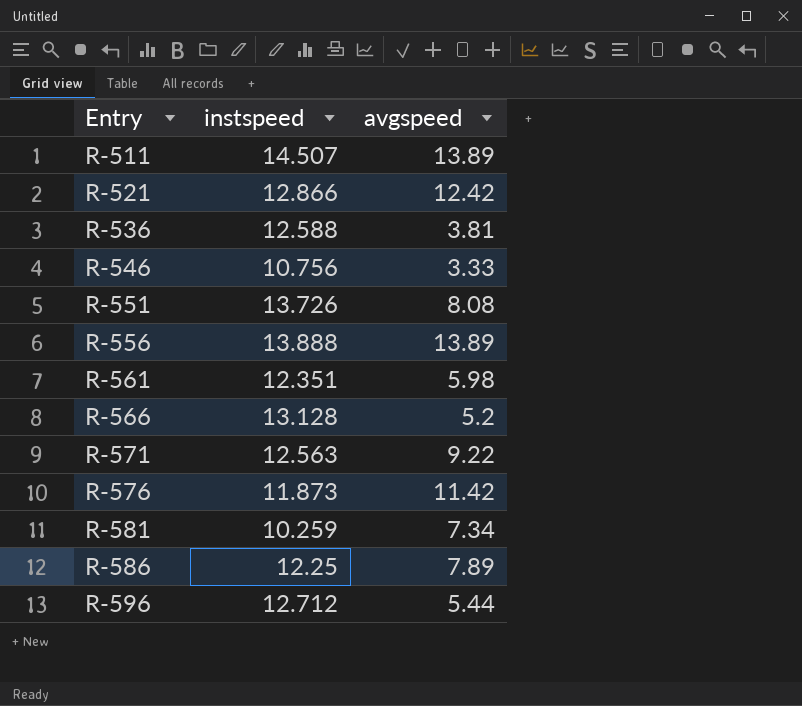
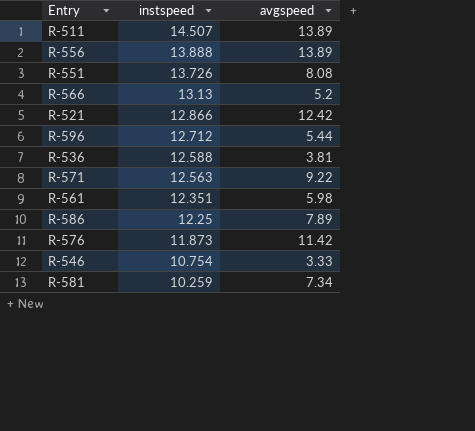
row order: Entry ascending -> instspeed descending
R-566 | instspeed: 13.128 -> 13.13
R-546 | instspeed: 10.756 -> 10.754

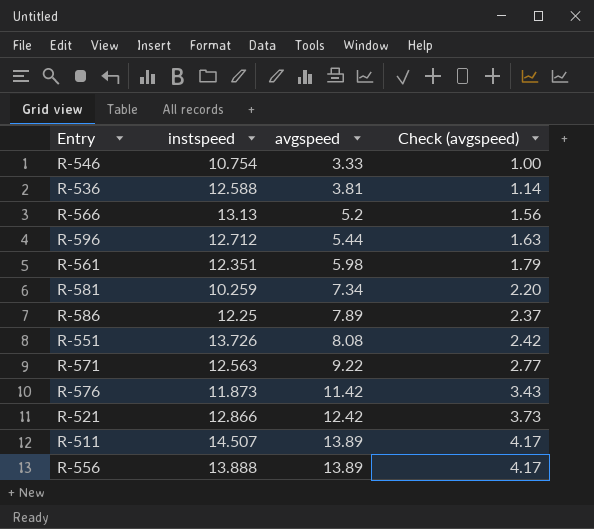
row order: instspeed descending -> avgspeed ascending
column Check (avgspeed) | formula: none -> [avgspeed] * 0.3

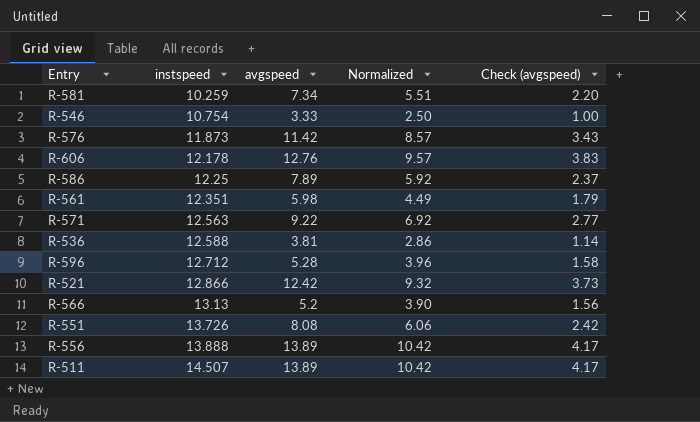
row order: avgspeed ascending -> instspeed ascending
column Normalized | formula: none -> [avgspeed] * 0.75
row R-606: none -> 12.178 | 12.76 | 9.57 | 3.83
R-596 | avgspeed: 5.44 -> 5.28
R-596 | Check (avgspeed): 1.63 -> 1.58

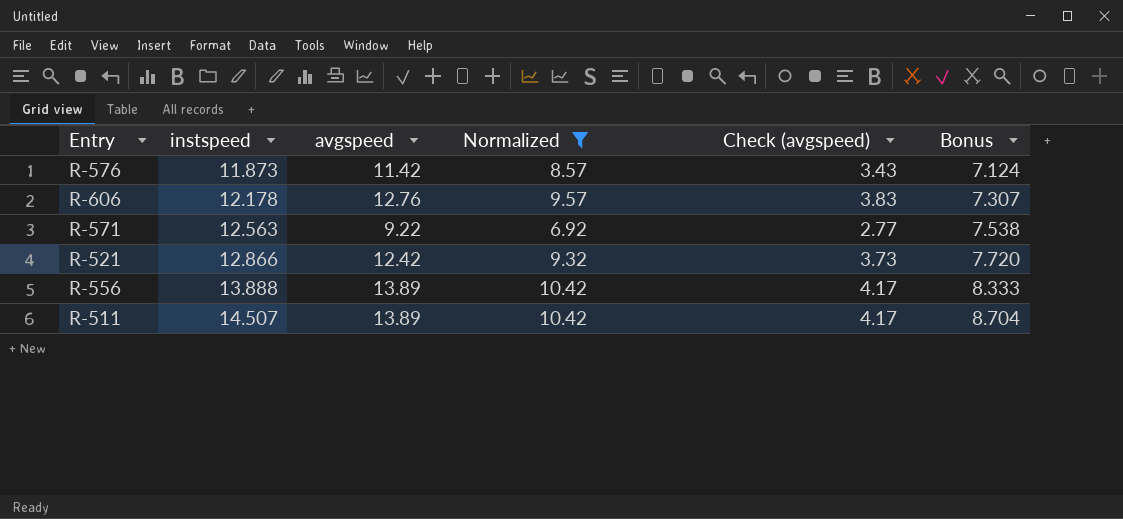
filter: none -> Normalized >= 6.92
column Bonus | formula: none -> [instspeed] * 0.6

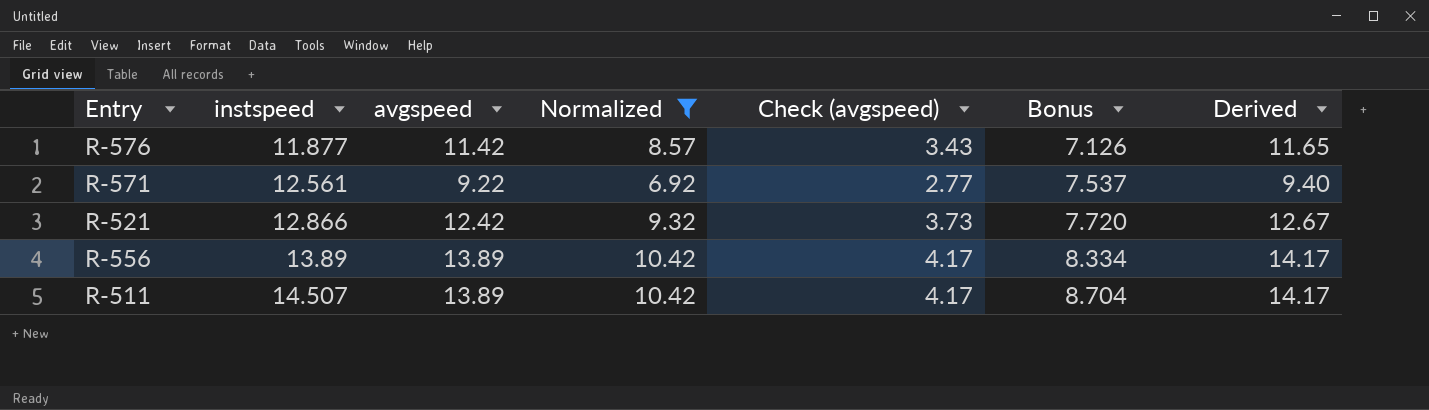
column Derived | formula: none -> [avgspeed] * 1.02
row R-606: 12.178 | 12.76 | 9.57 | 3.83 | 7.307 -> none
R-576 | instspeed: 11.873 -> 11.877
R-576 | Bonus: 7.124 -> 7.126
R-571 | instspeed: 12.563 -> 12.561
R-571 | Bonus: 7.538 -> 7.537
R-556 | instspeed: 13.888 -> 13.89
R-556 | Bonus: 8.333 -> 8.334

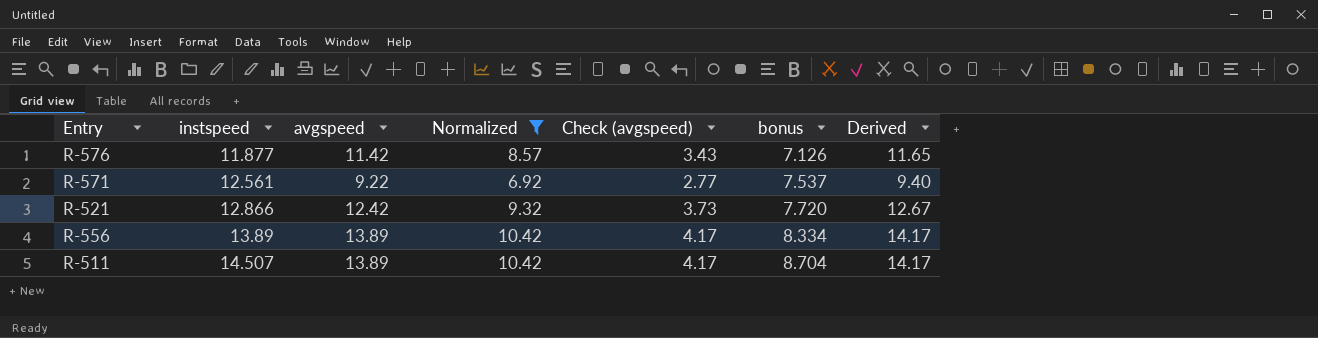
column name: Bonus -> bonus

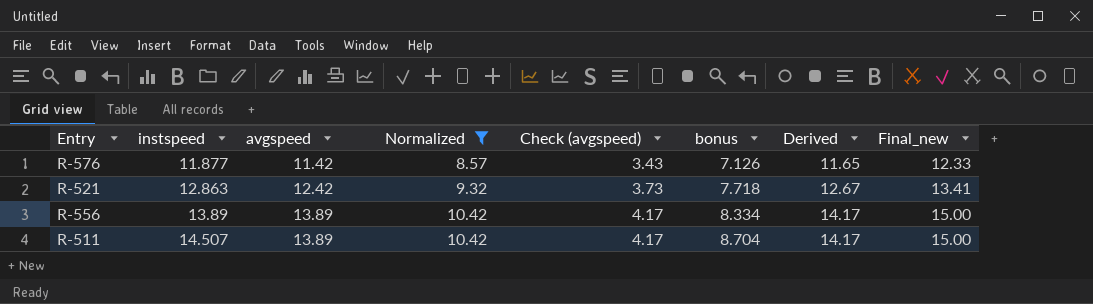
column Final_new | formula: none -> [avgspeed] * 1.08
row R-571: 12.561 | 9.22 | 6.92 | 2.77 | 7.537 | 9.40 -> none
R-521 | instspeed: 12.866 -> 12.863
R-521 | bonus: 7.720 -> 7.718

